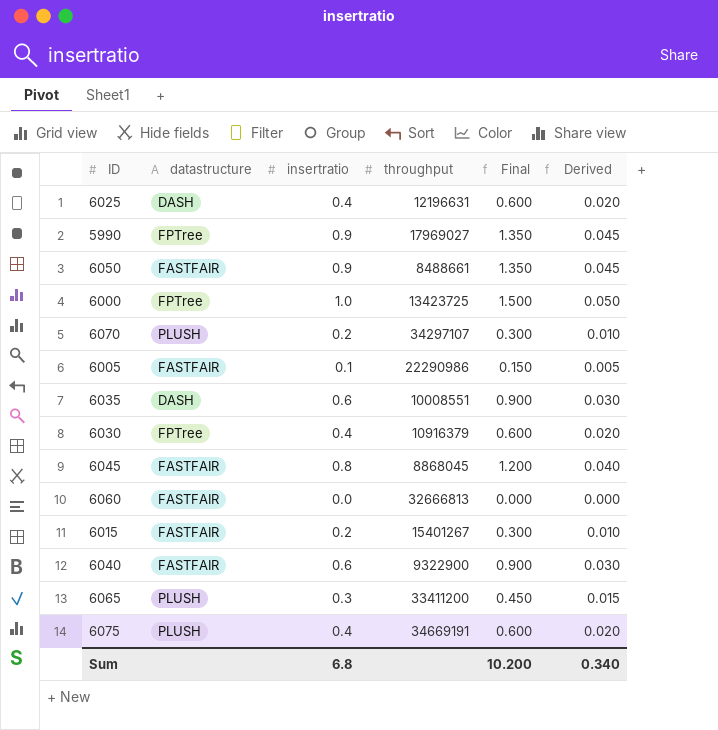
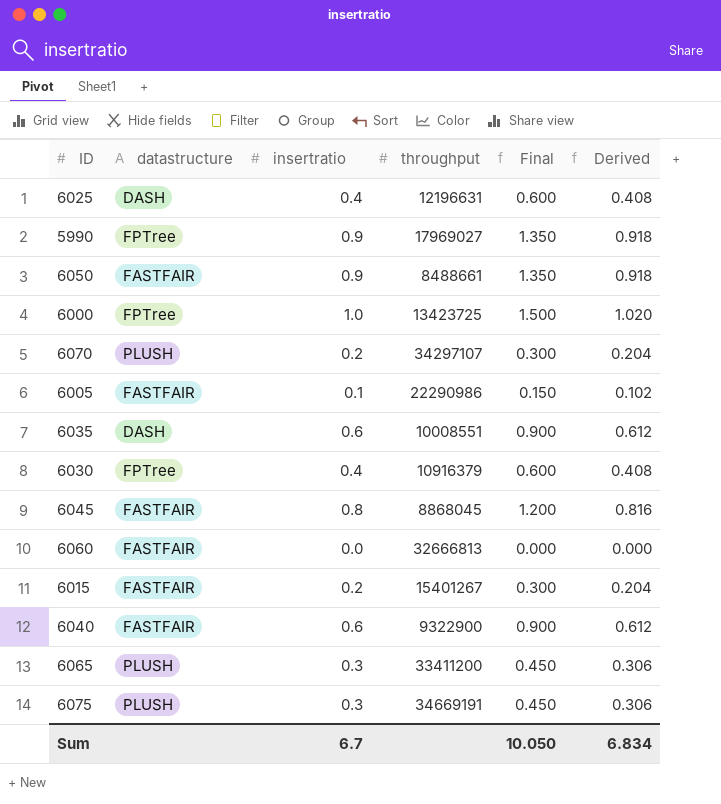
column Derived | formula: [insertratio] * 0.05 -> [insertratio] * 1.02
6075 | insertratio: 0.4 -> 0.3
6075 | Final: 0.600 -> 0.450
Sum | insertratio: 6.8 -> 6.7
Sum | Final: 10.200 -> 10.050
Sum | Derived: 0.340 -> 6.834

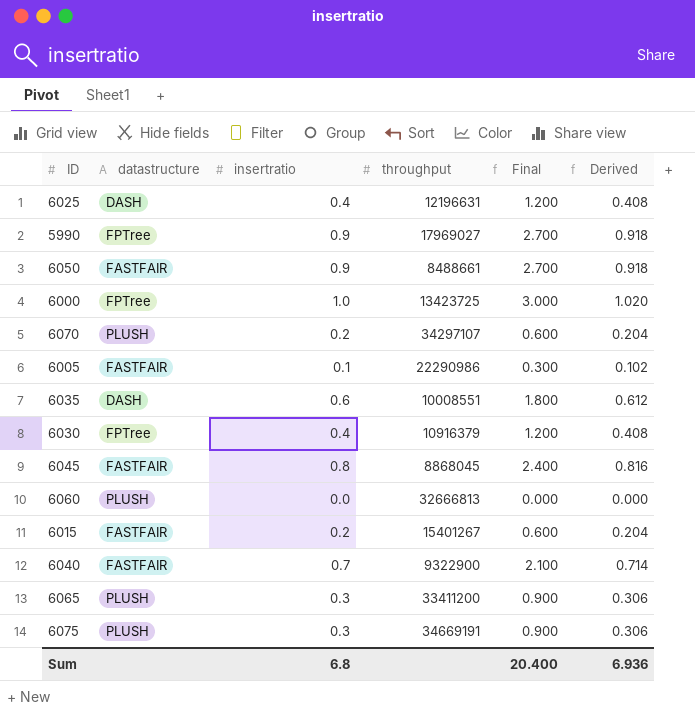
column Final | formula: [insertratio] * 1.5 -> [insertratio] * 3
6060 | datastructure: FASTFAIR -> PLUSH
6040 | insertratio: 0.6 -> 0.7
6040 | Derived: 0.612 -> 0.714
Sum | insertratio: 6.7 -> 6.8
Sum | Final: 10.050 -> 20.400
Sum | Derived: 6.834 -> 6.936

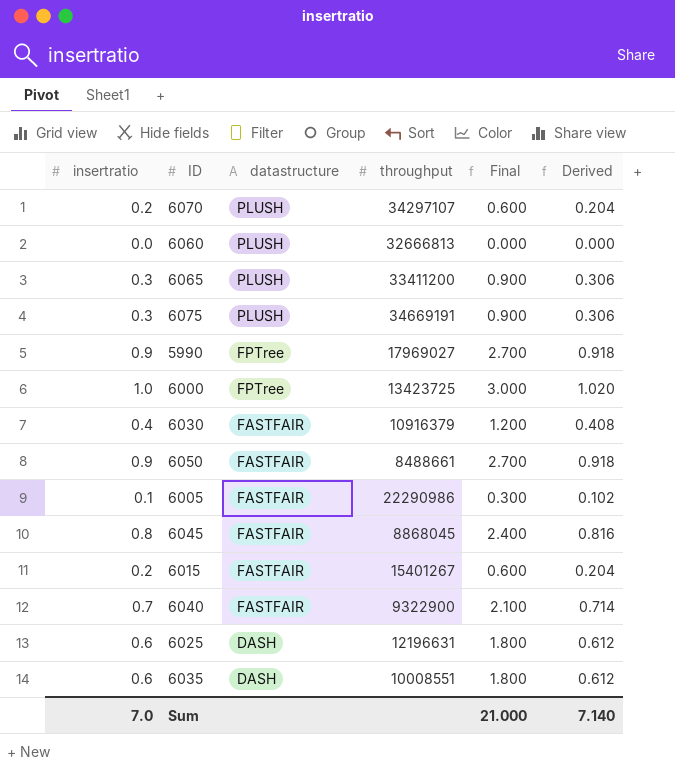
row order: none -> datastructure descending
column insertratio | position: 3 -> 1
6030 | datastructure: FPTree -> FASTFAIR
6025 | insertratio: 0.4 -> 0.6
6025 | Final: 1.200 -> 1.800
6025 | Derived: 0.408 -> 0.612
Sum | insertratio: 6.8 -> 7.0
Sum | Final: 20.400 -> 21.000
Sum | Derived: 6.936 -> 7.140

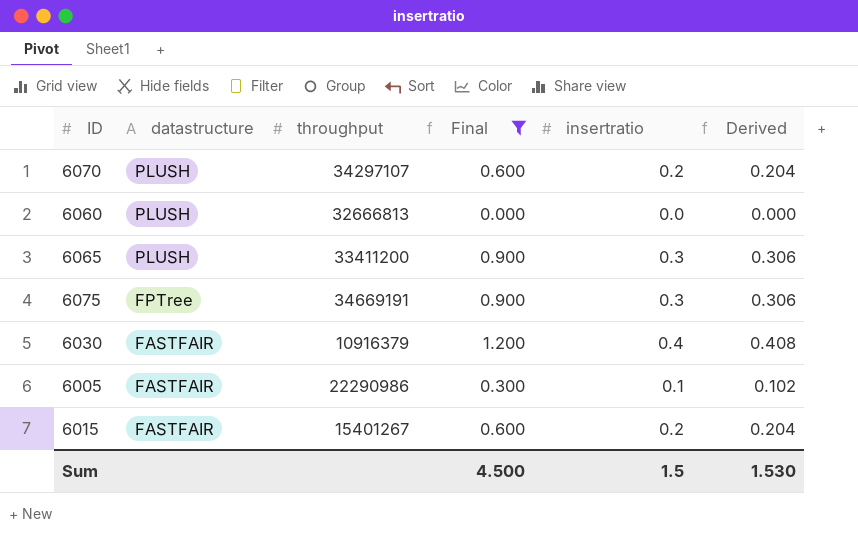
filter: none -> Final <= 1.200
column insertratio | position: 1 -> 5
6075 | datastructure: PLUSH -> FPTree
Sum | Final: 21.000 -> 4.500
Sum | insertratio: 7.0 -> 1.5
Sum | Derived: 7.140 -> 1.530

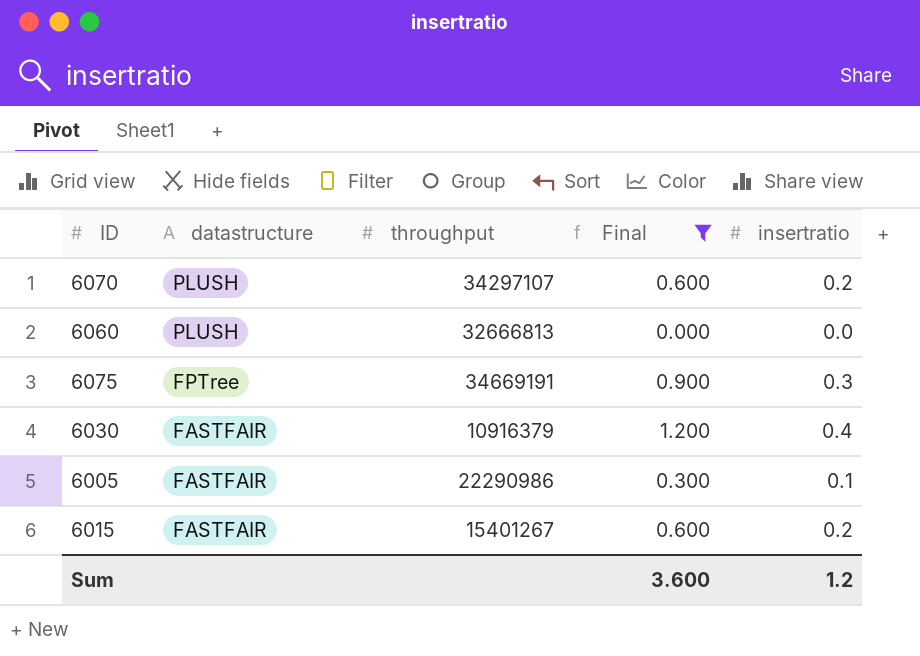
column Derived | formula: [insertratio] * 1.02 -> none
row 6065: PLUSH | 33411200 | 0.900 | 0.3 | 0.306 -> none
Sum | Final: 4.500 -> 3.600
Sum | insertratio: 1.5 -> 1.2

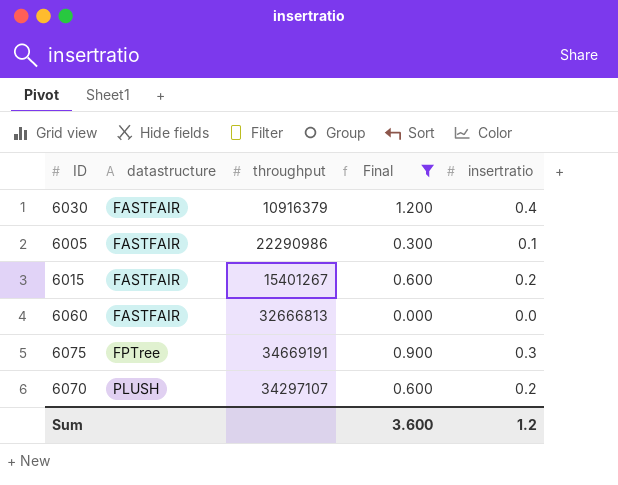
row order: datastructure descending -> datastructure ascending
6060 | datastructure: PLUSH -> FASTFAIR

